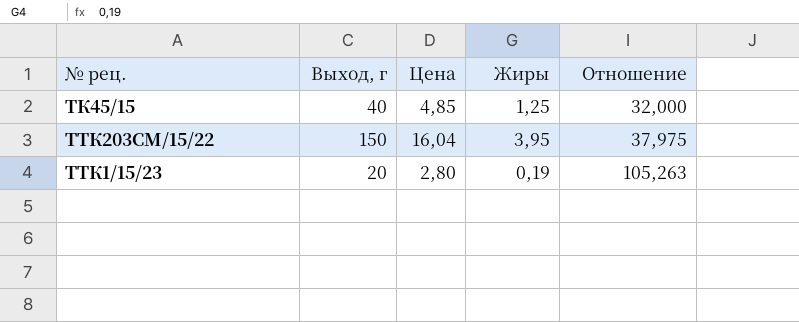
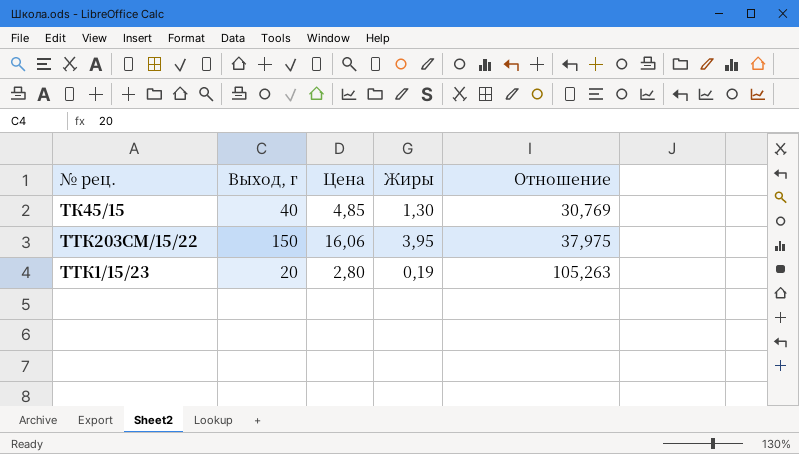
ТК45/15 | Жиры: 1,25 -> 1,30
ТК45/15 | Отношение: 32,000 -> 30,769
ТТК203СМ/15/22 | Цена: 16,04 -> 16,06

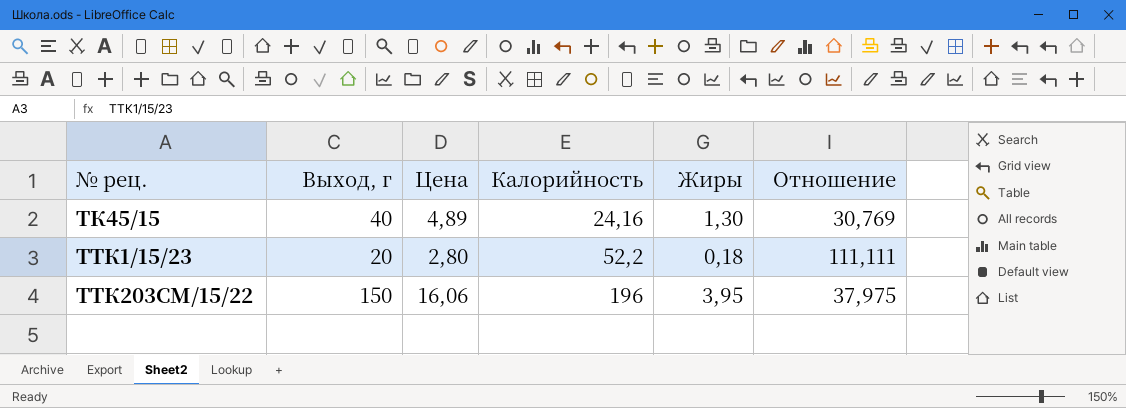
row order: Отношение ascending -> № рец. ascending
column Калорийность | position: none -> 4
ТК45/15 | Цена: 4,85 -> 4,89
ТТК1/15/23 | Жиры: 0,19 -> 0,18
ТТК1/15/23 | Отношение: 105,263 -> 111,111

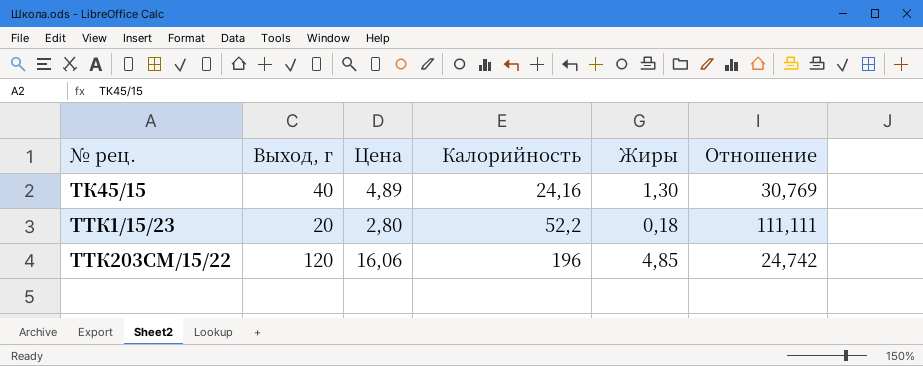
ТТК203СМ/15/22 | Выход, г: 150 -> 120
ТТК203СМ/15/22 | Жиры: 3,95 -> 4,85
ТТК203СМ/15/22 | Отношение: 37,975 -> 24,742

